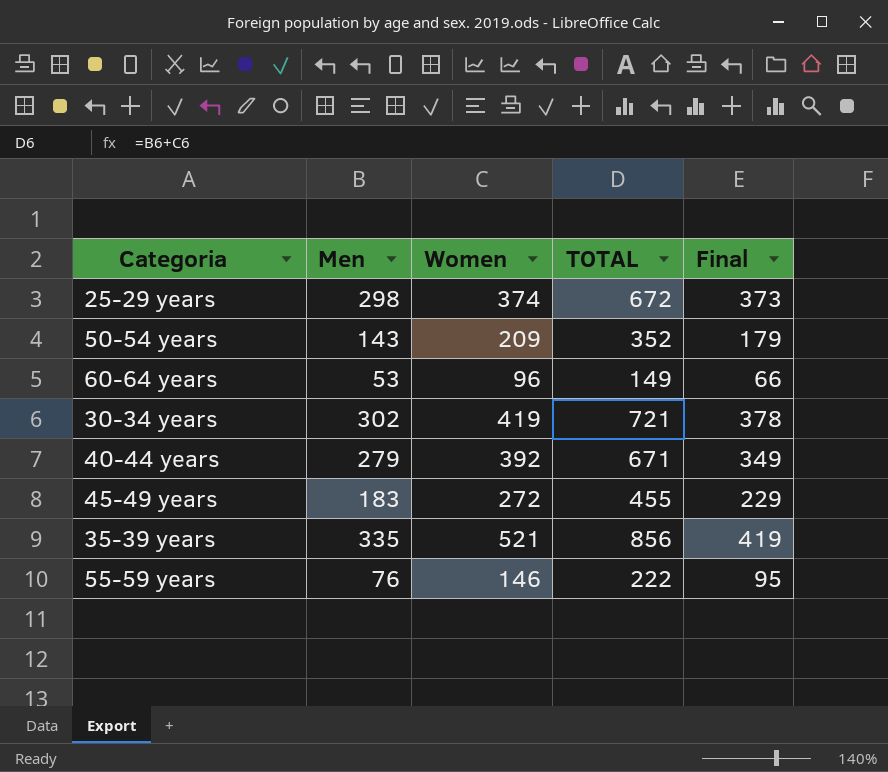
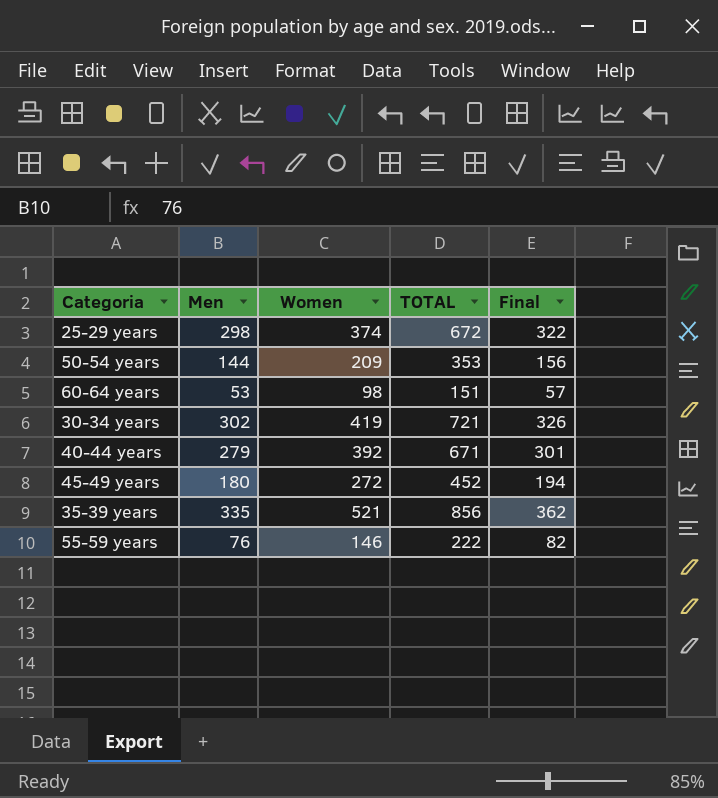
column Final | formula: [Men] * 1.25 -> [Men] * 1.08
50-54 years | Men: 143 -> 144
50-54 years | TOTAL: 352 -> 353
60-64 years | Women: 96 -> 98
60-64 years | TOTAL: 149 -> 151
45-49 years | Men: 183 -> 180
45-49 years | TOTAL: 455 -> 452

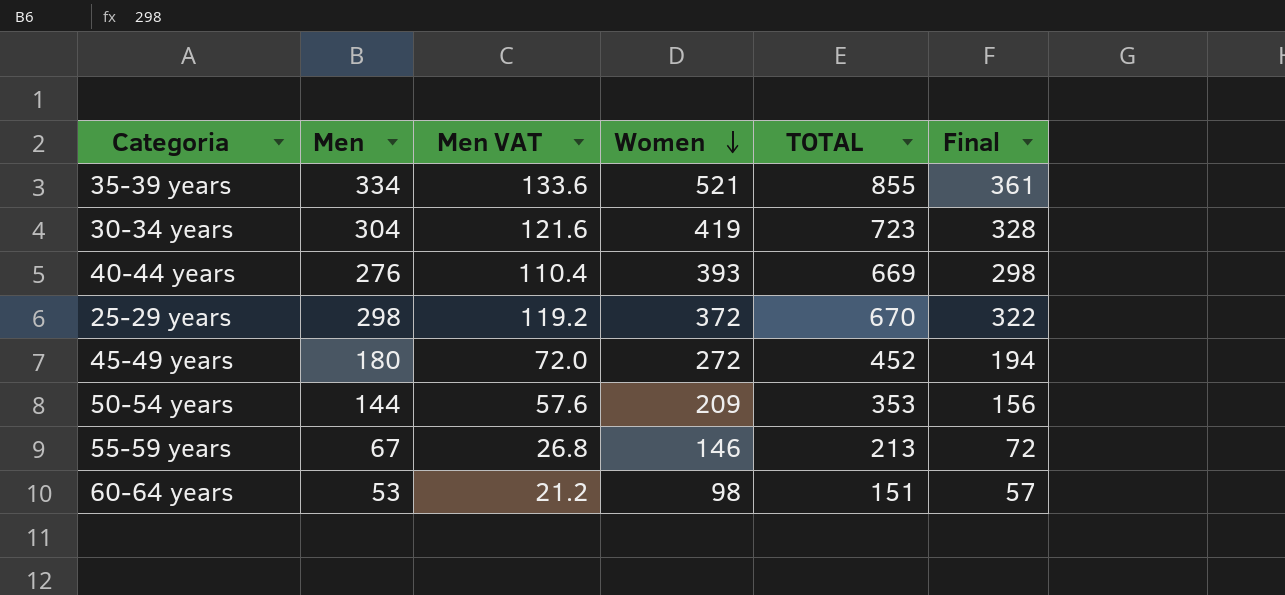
row order: none -> Women descending
column Men VAT | formula: none -> [Men] * 0.4
35-39 years | Men: 335 -> 334
35-39 years | TOTAL: 856 -> 855
35-39 years | Final: 362 -> 361
30-34 years | Men: 302 -> 304
30-34 years | TOTAL: 721 -> 723
30-34 years | Final: 326 -> 328
40-44 years | Men: 279 -> 276
40-44 years | Women: 392 -> 393
40-44 years | TOTAL: 671 -> 669
40-44 years | Final: 301 -> 298
25-29 years | Women: 374 -> 372
25-29 years | TOTAL: 672 -> 670
55-59 years | Men: 76 -> 67
55-59 years | TOTAL: 222 -> 213
55-59 years | Final: 82 -> 72

